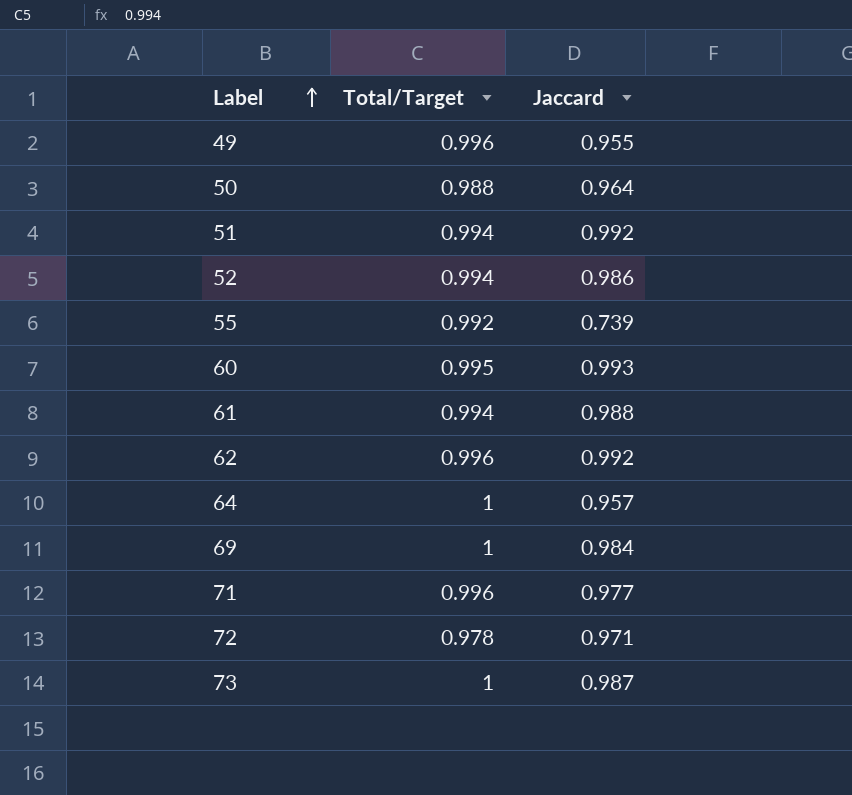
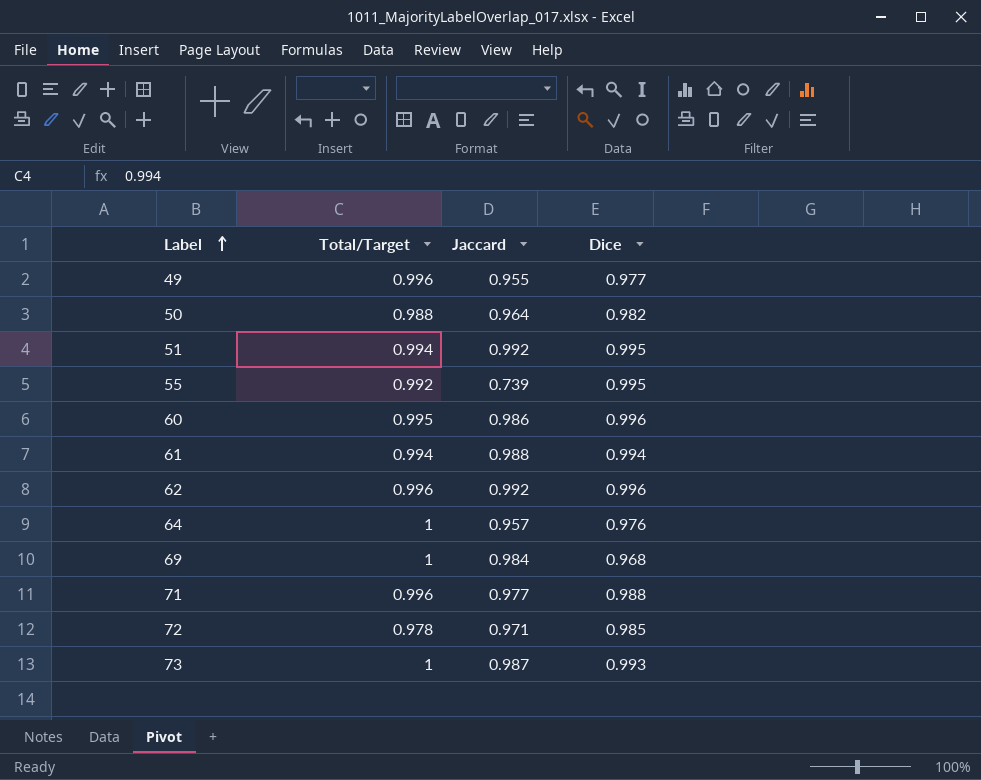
column Dice | position: none -> 4
row 52: 0.994 | 0.986 -> none
60 | Jaccard: 0.993 -> 0.986

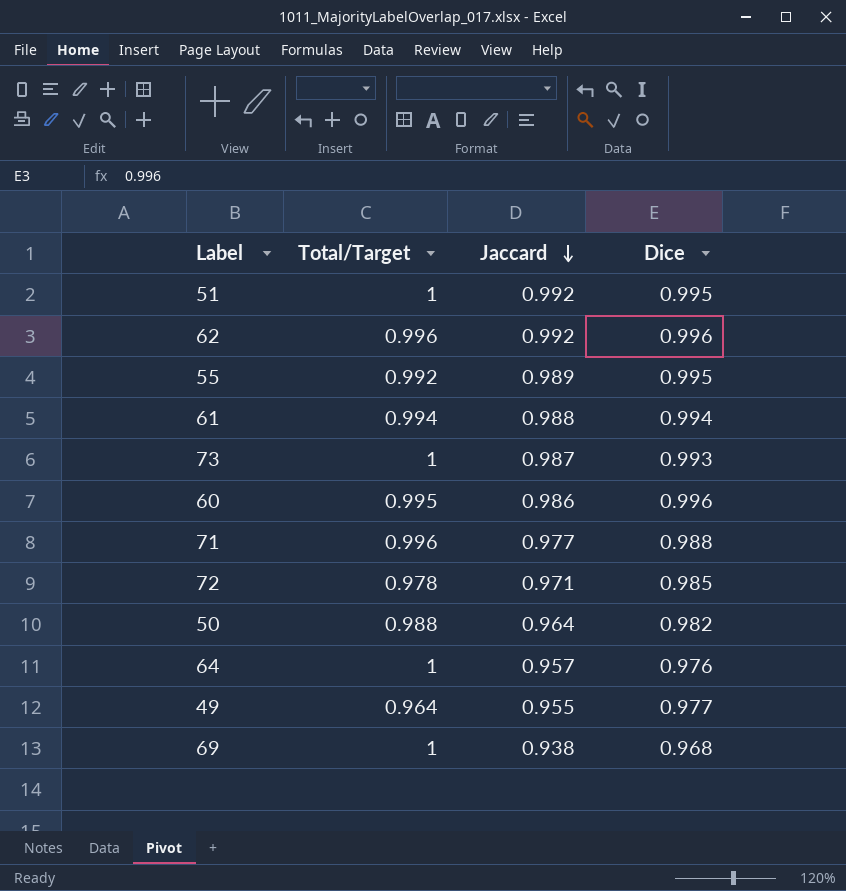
row order: Label ascending -> Jaccard descending
51 | Total/Target: 0.994 -> 1
55 | Jaccard: 0.739 -> 0.989
49 | Total/Target: 0.996 -> 0.964
69 | Jaccard: 0.984 -> 0.938

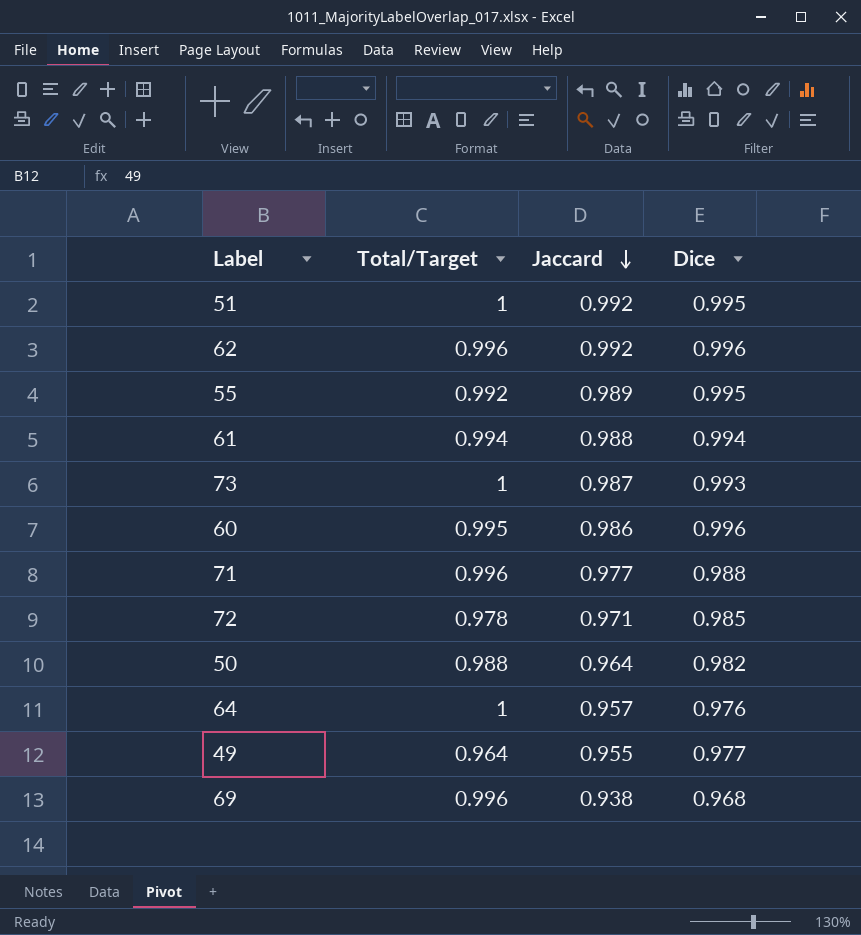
69 | Total/Target: 1 -> 0.996

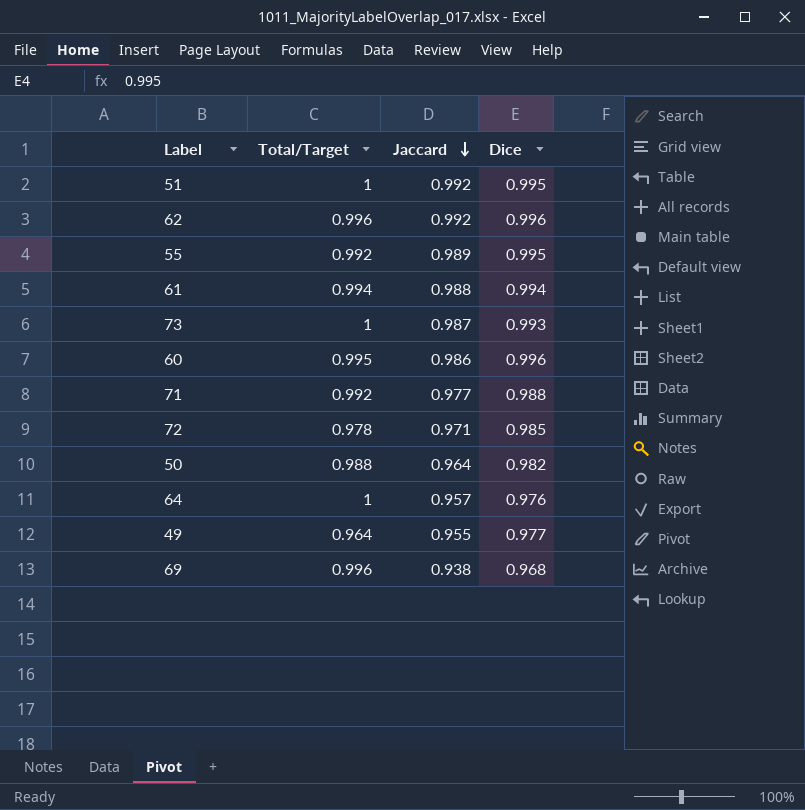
71 | Total/Target: 0.996 -> 0.992

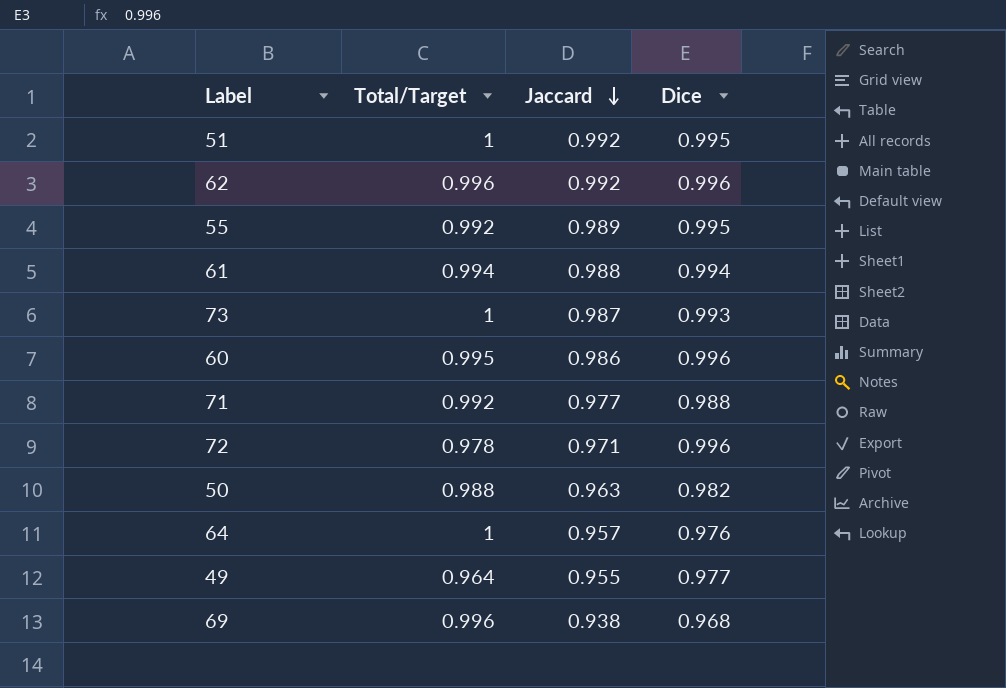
72 | Dice: 0.985 -> 0.996
50 | Jaccard: 0.964 -> 0.963

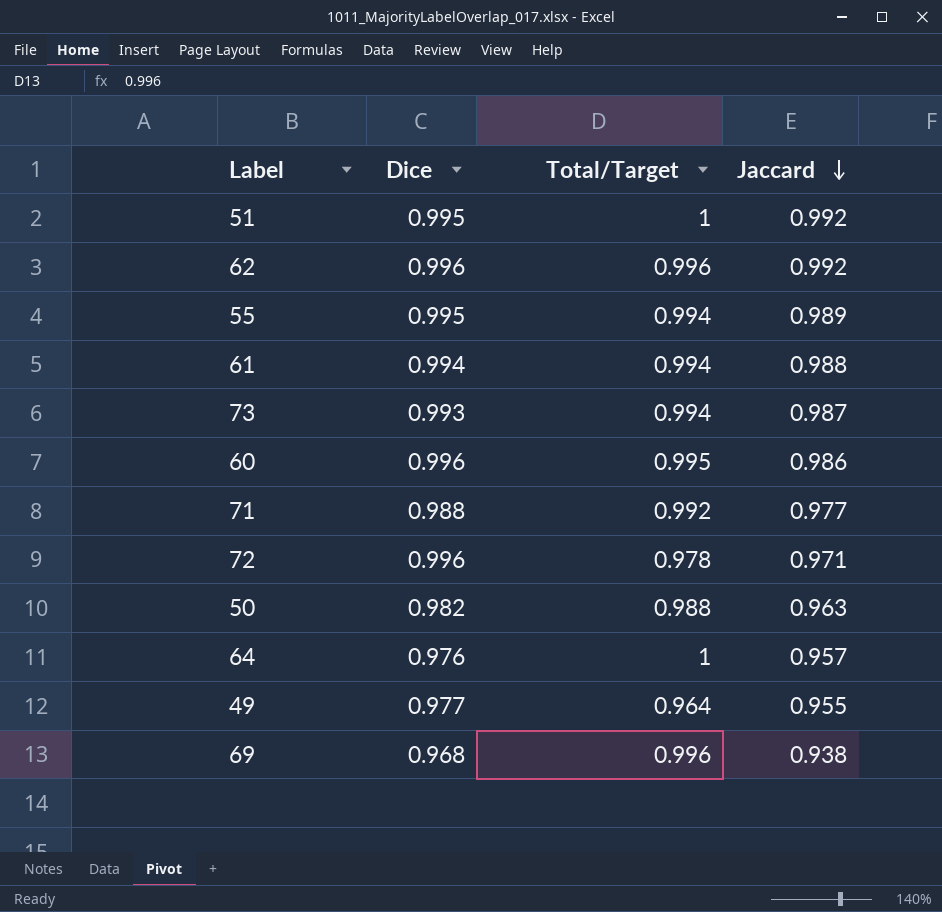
column Dice | position: 4 -> 2
55 | Total/Target: 0.992 -> 0.994
73 | Total/Target: 1 -> 0.994

